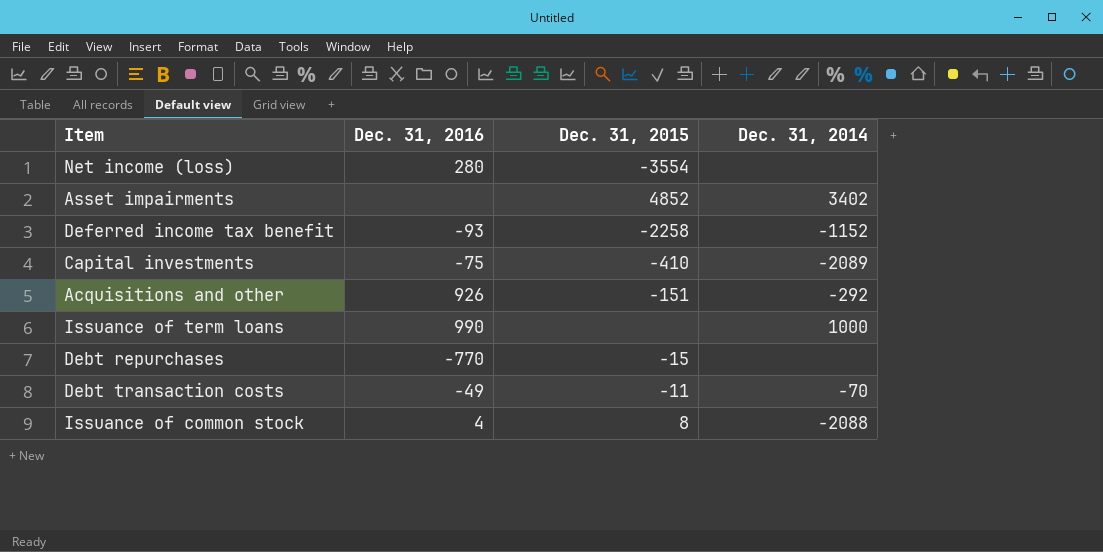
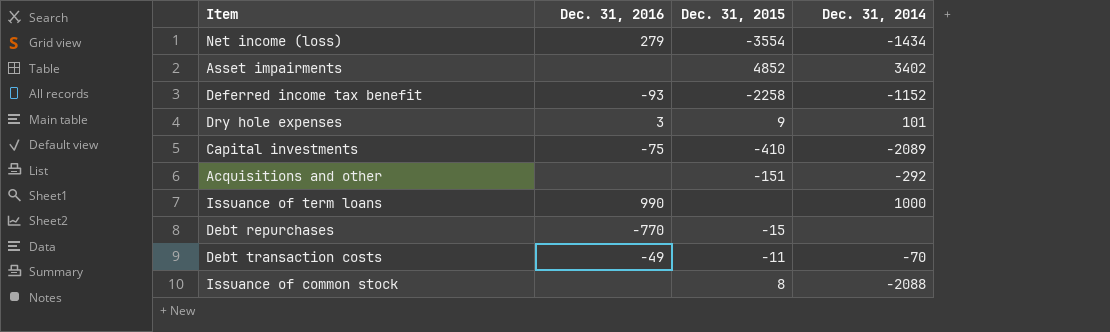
Net income (loss) | Dec. 31, 2016: 280 -> 279
Net income (loss) | Dec. 31, 2014: none -> -1434
row Dry hole expenses: none -> 3 | 9 | 101
Acquisitions and other | Dec. 31, 2016: 926 -> none
Issuance of common stock | Dec. 31, 2016: 4 -> none

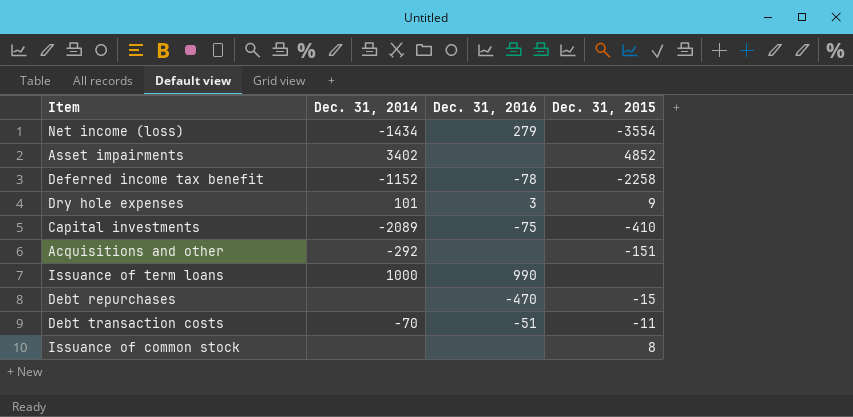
column Dec. 31, 2014 | position: 4 -> 2
Deferred income tax benefit | Dec. 31, 2016: -93 -> -78
Debt repurchases | Dec. 31, 2016: -770 -> -470
Debt transaction costs | Dec. 31, 2016: -49 -> -51
Issuance of common stock | Dec. 31, 2014: -2088 -> none

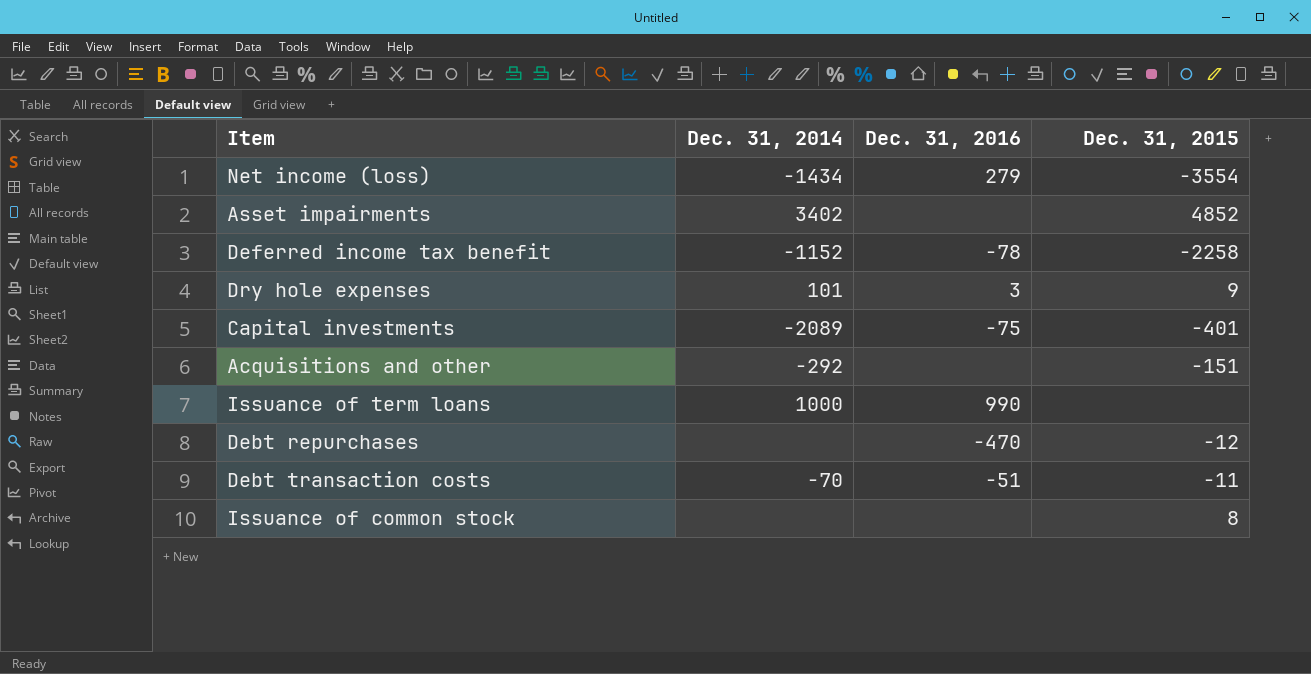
Capital investments | Dec. 31, 2015: -410 -> -401
Debt repurchases | Dec. 31, 2015: -15 -> -12

